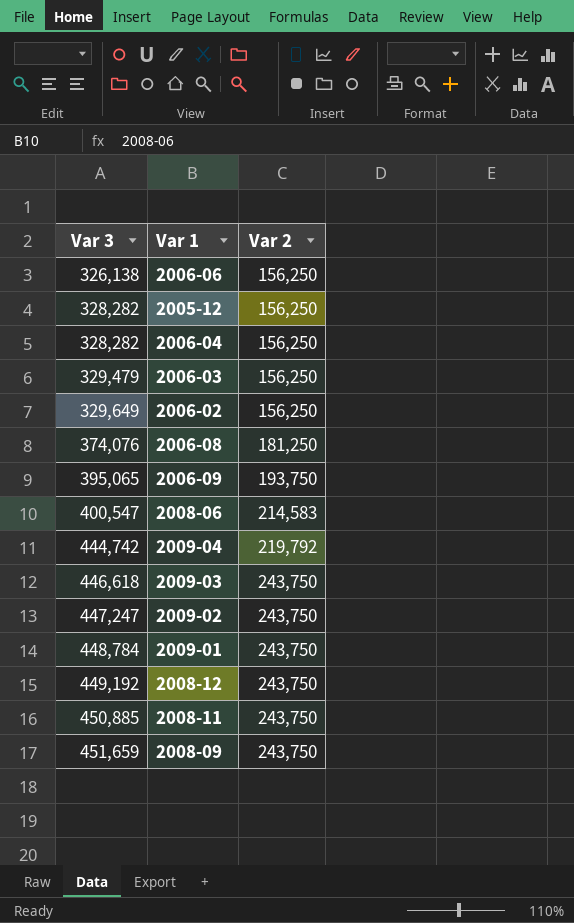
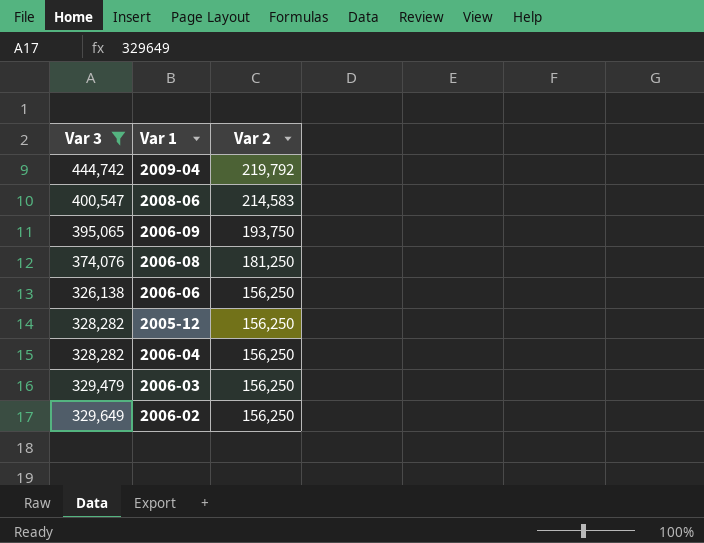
filter: none -> Var 3 <= 444,742
row order: Var 3 ascending -> Var 2 descending

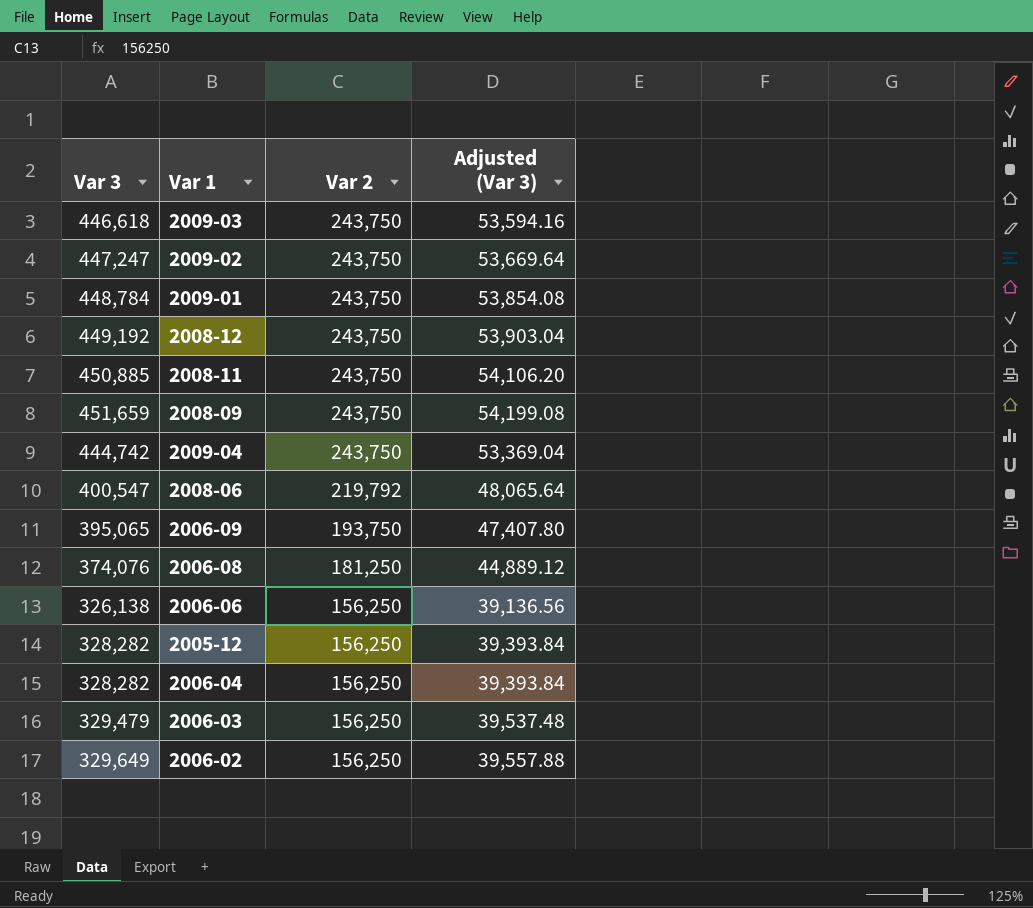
filter: Var 3 <= 444,742 -> none
column Adjusted (Var 3) | formula: none -> [Var 3] * 0.12
2009-04 | Var 2: 219,792 -> 243,750
2008-06 | Var 2: 214,583 -> 219,792

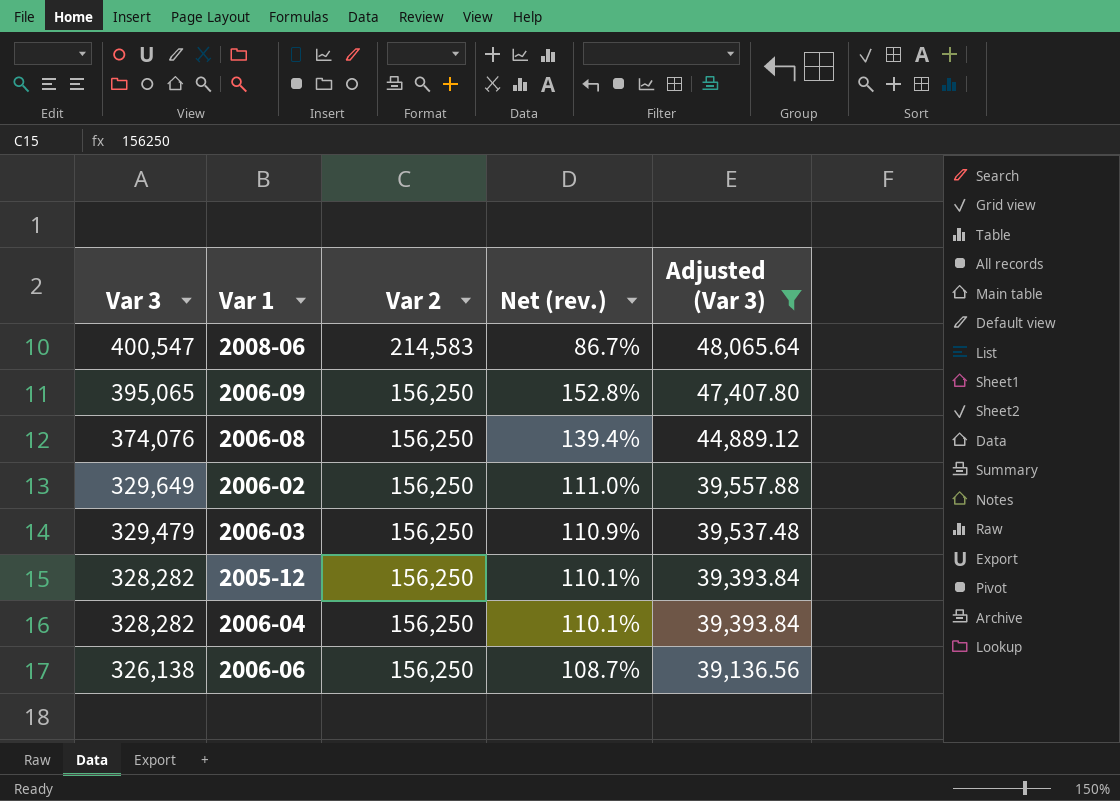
filter: none -> Adjusted (Var 3) <= 48,065.64
row order: Var 2 descending -> Var 3 descending
column Net (rev.) | formula: none -> ([Var 3] - [Var 2]) / [Var 2]
2008-06 | Var 2: 219,792 -> 214,583
2006-09 | Var 2: 193,750 -> 156,250
2006-08 | Var 2: 181,250 -> 156,250

